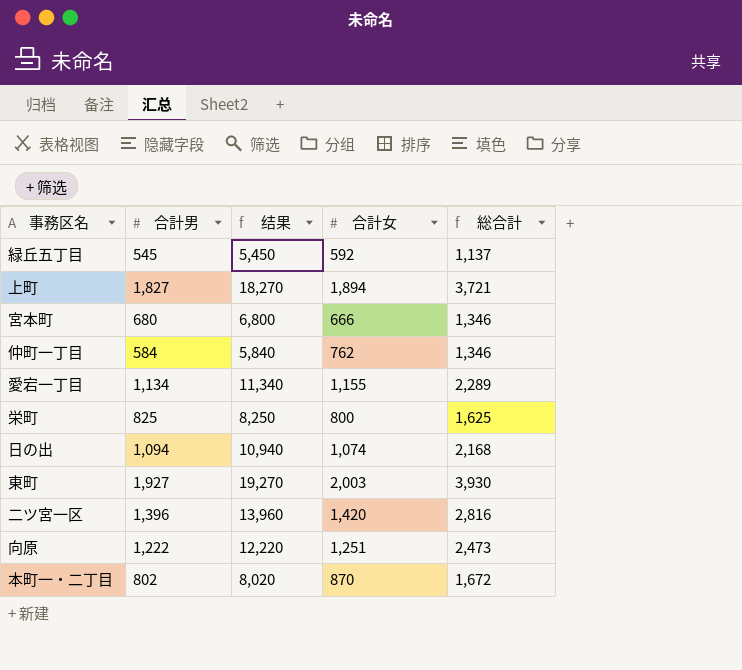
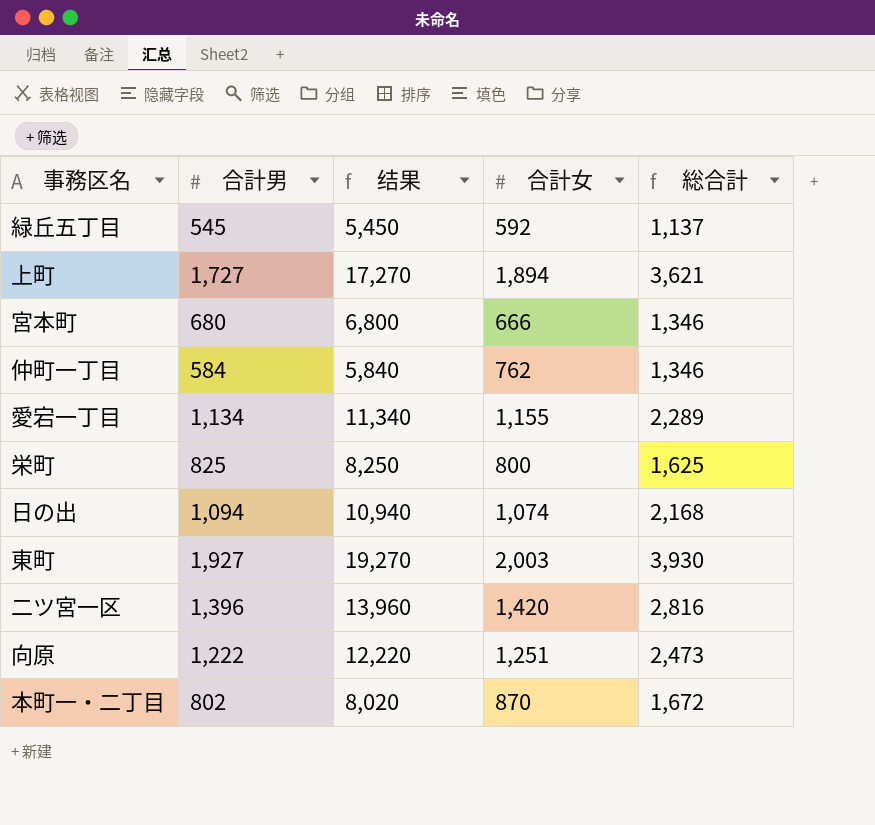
上町 | 合計男: 1,827 -> 1,727
上町 | 结果: 18,270 -> 17,270
上町 | 総合計: 3,721 -> 3,621

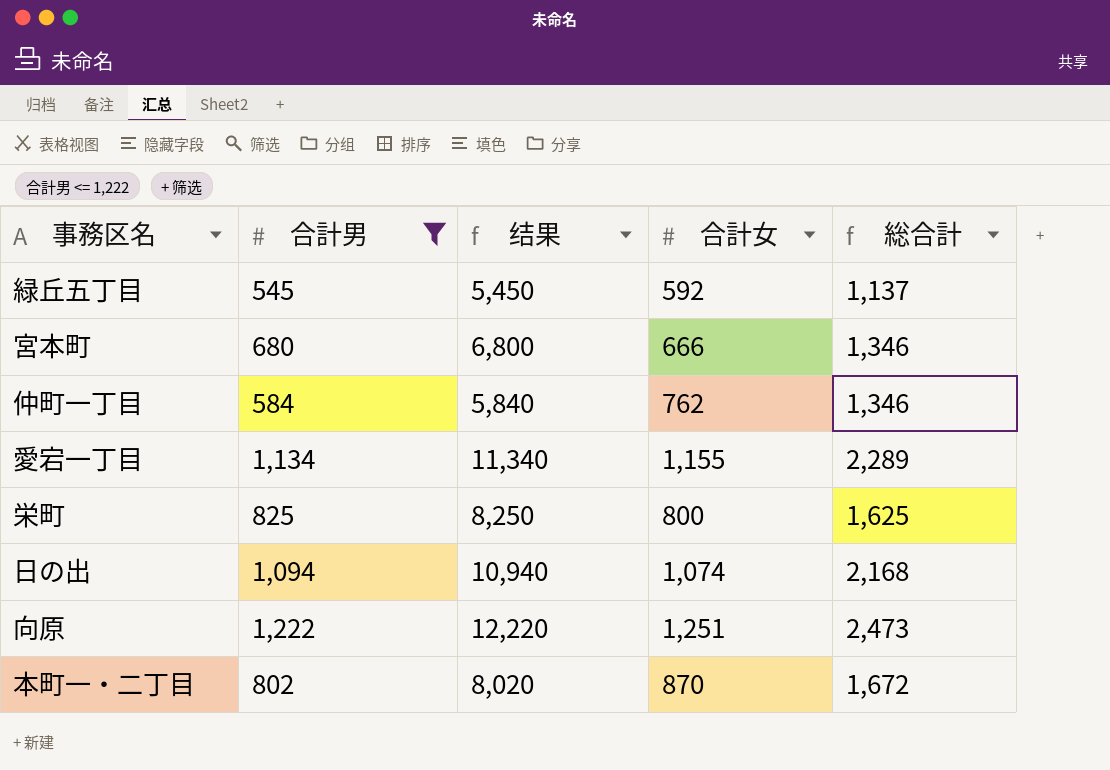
filter: none -> 合計男 <= 1,222

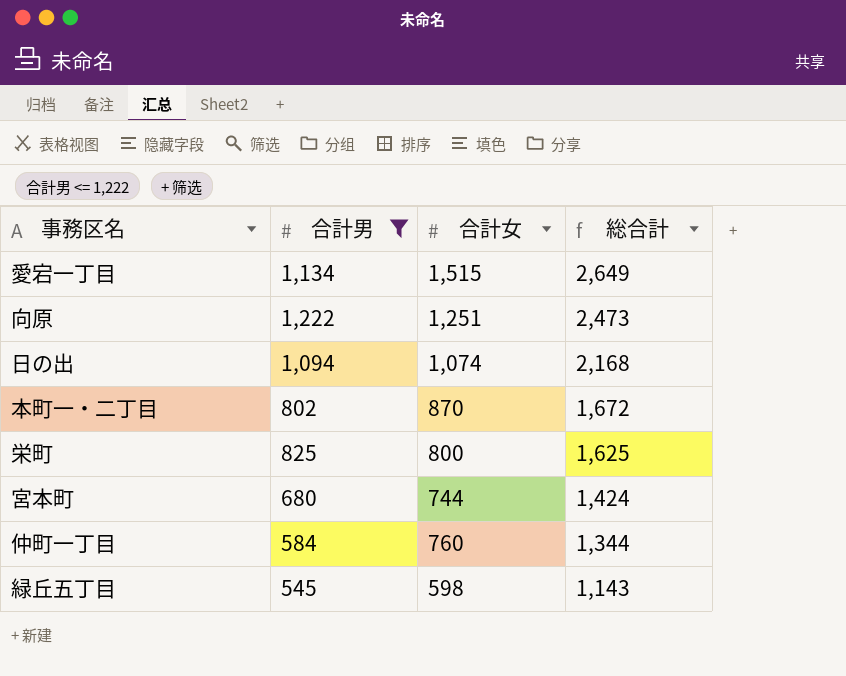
row order: none -> 総合計 descending
column 结果 | formula: [合計男] * 10 -> none
愛宕一丁目 | 合計女: 1,155 -> 1,515
愛宕一丁目 | 総合計: 2,289 -> 2,649
宮本町 | 合計女: 666 -> 744
宮本町 | 総合計: 1,346 -> 1,424
仲町一丁目 | 合計女: 762 -> 760
仲町一丁目 | 総合計: 1,346 -> 1,344
緑丘五丁目 | 合計女: 592 -> 598
緑丘五丁目 | 総合計: 1,137 -> 1,143

